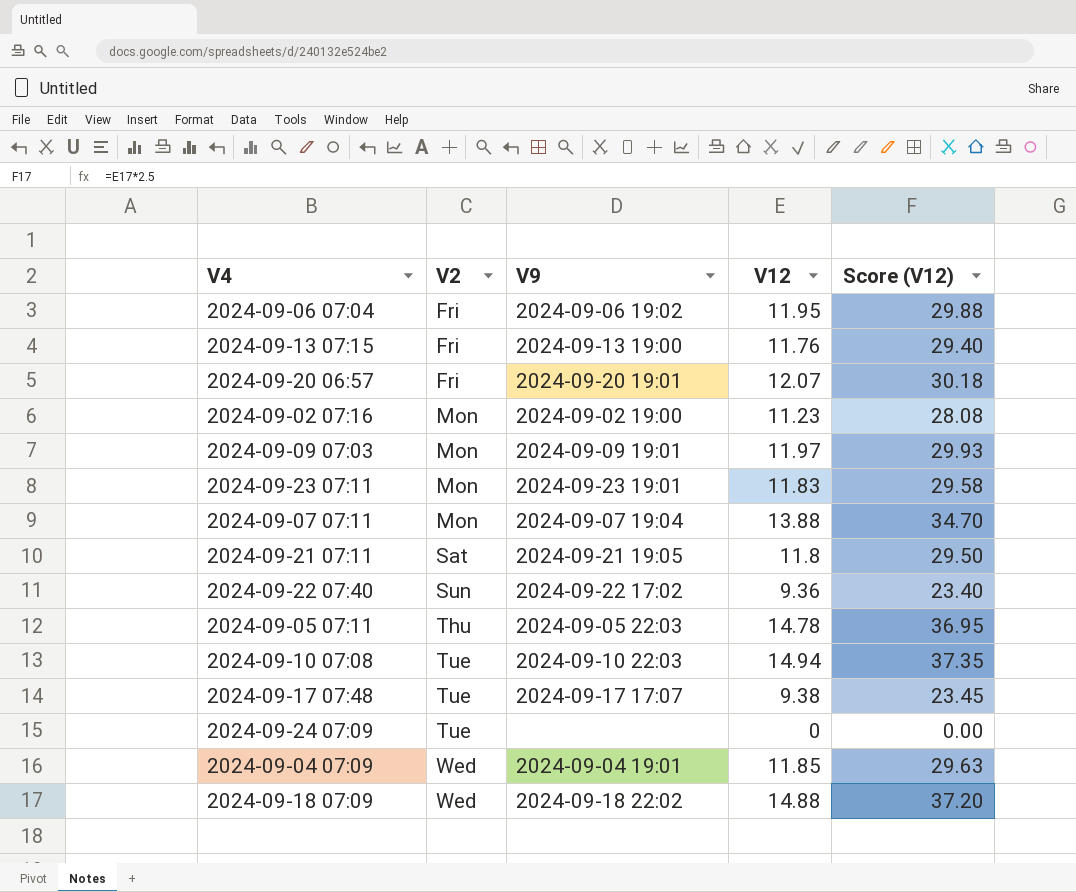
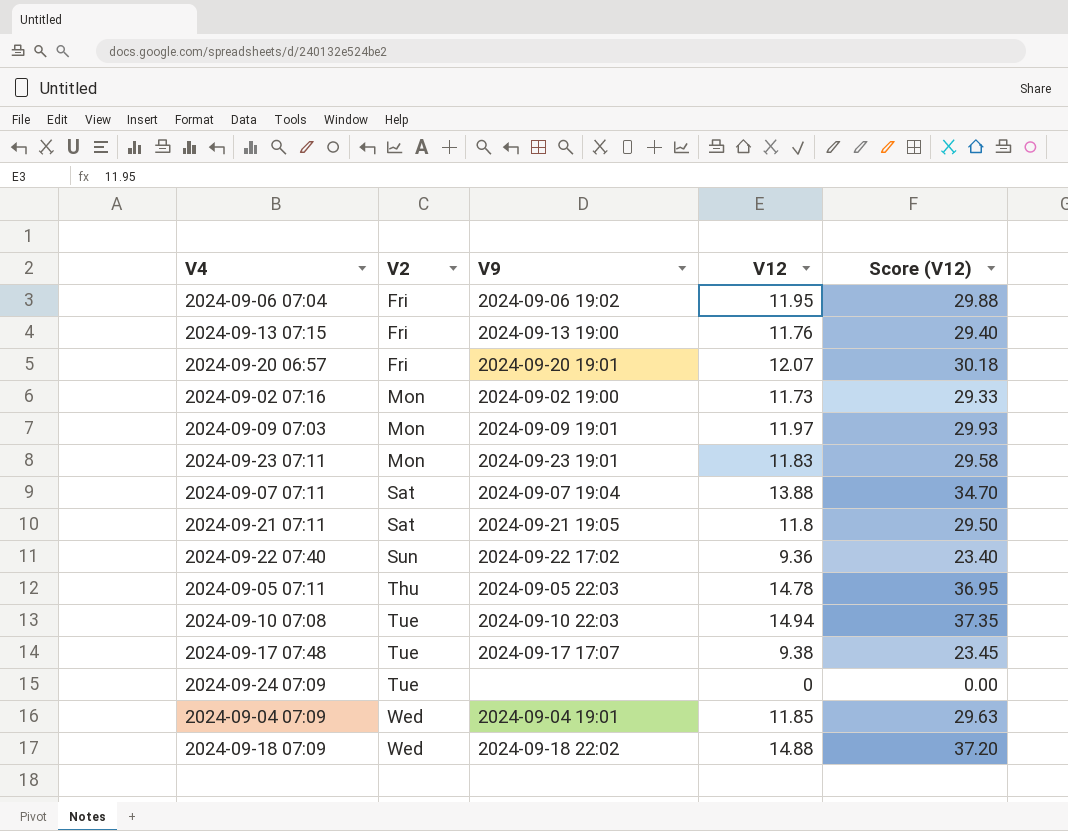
2024-09-02 07:16 | V12: 11.23 -> 11.73
2024-09-02 07:16 | Score (V12): 28.08 -> 29.33
2024-09-07 07:11 | V2: Mon -> Sat

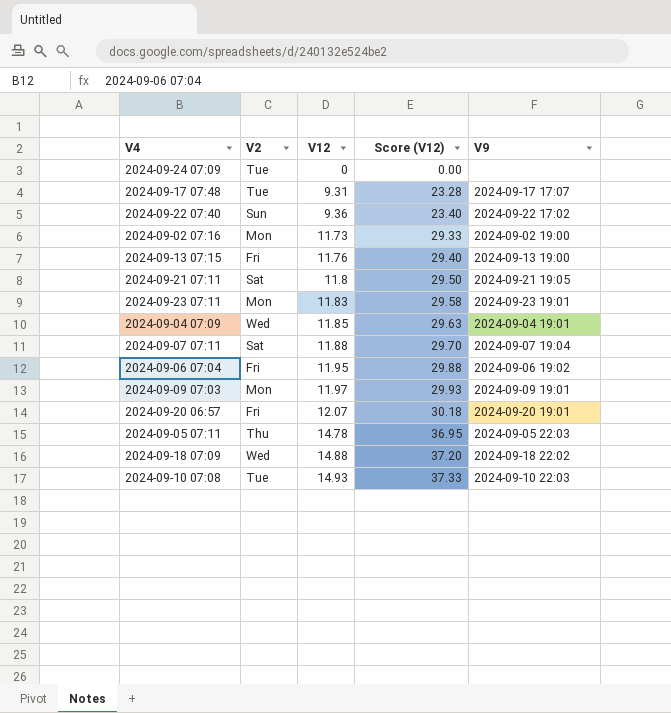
row order: V2 ascending -> V12 ascending
column V9 | position: 3 -> 5
2024-09-17 07:48 | V12: 9.38 -> 9.31
2024-09-17 07:48 | Score (V12): 23.45 -> 23.28
2024-09-07 07:11 | V12: 13.88 -> 11.88
2024-09-07 07:11 | Score (V12): 34.70 -> 29.70
2024-09-10 07:08 | V12: 14.94 -> 14.93
2024-09-10 07:08 | Score (V12): 37.35 -> 37.33

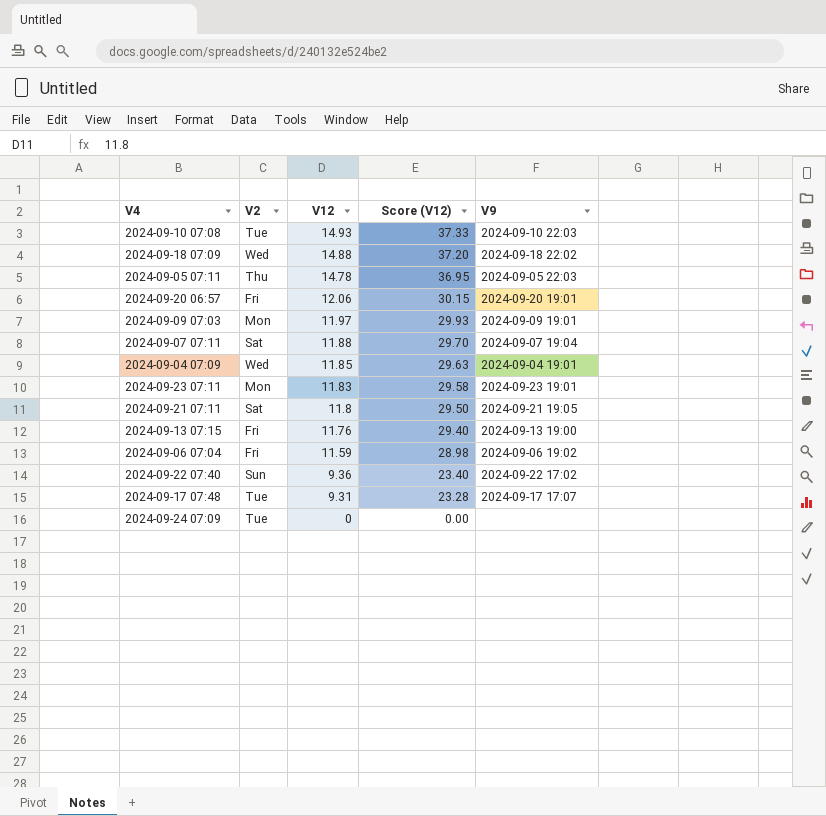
row order: V12 ascending -> V12 descending
row 2024-09-02 07:16: Mon | 11.73 | 29.33 | 2024-09-02 19:00 -> none
2024-09-20 06:57 | V12: 12.07 -> 12.06
2024-09-20 06:57 | Score (V12): 30.18 -> 30.15
2024-09-06 07:04 | V12: 11.95 -> 11.59
2024-09-06 07:04 | Score (V12): 29.88 -> 28.98

